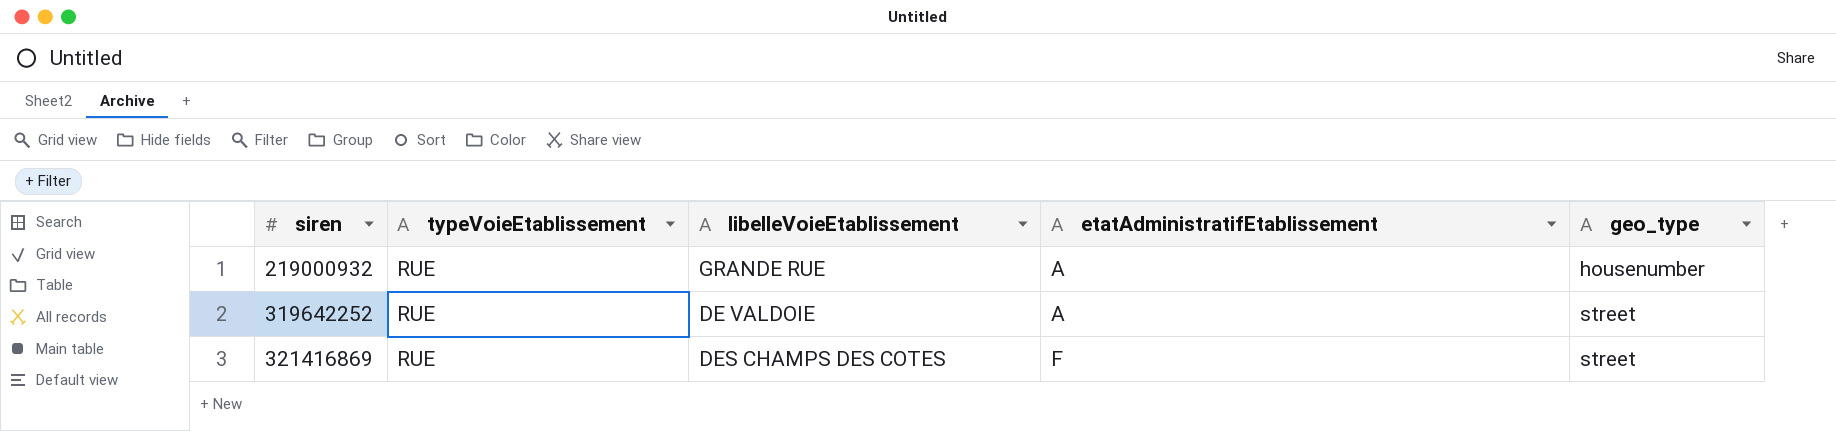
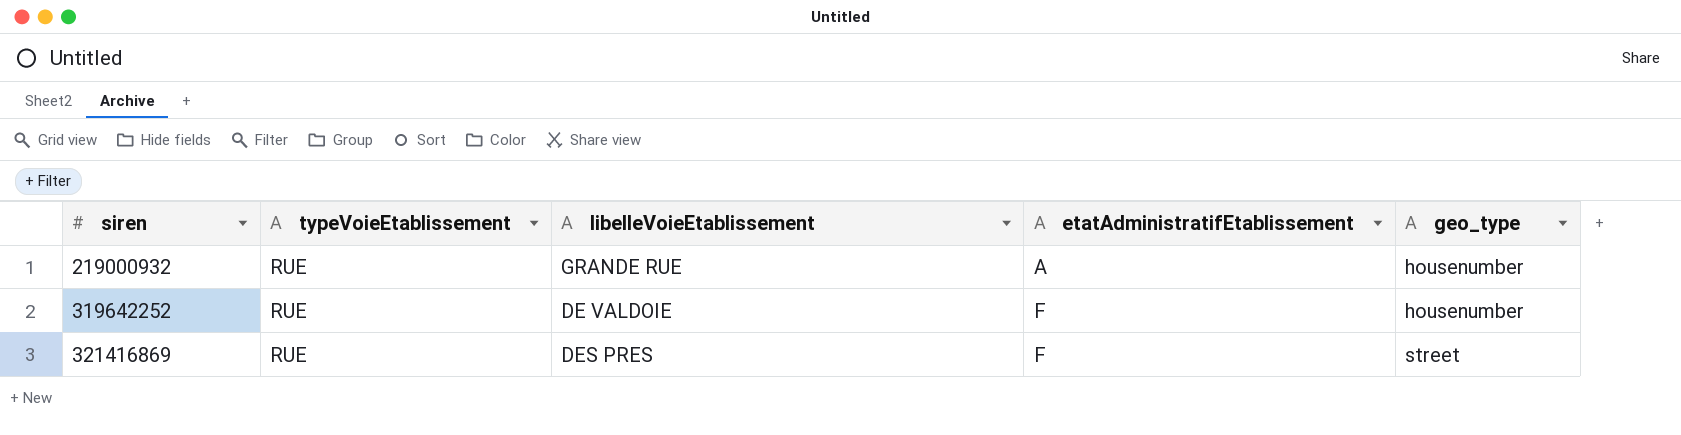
319642252 | etatAdministratifEtablissement: A -> F
319642252 | geo_type: street -> housenumber
321416869 | libelleVoieEtablissement: DES CHAMPS DES COTES -> DES PRES

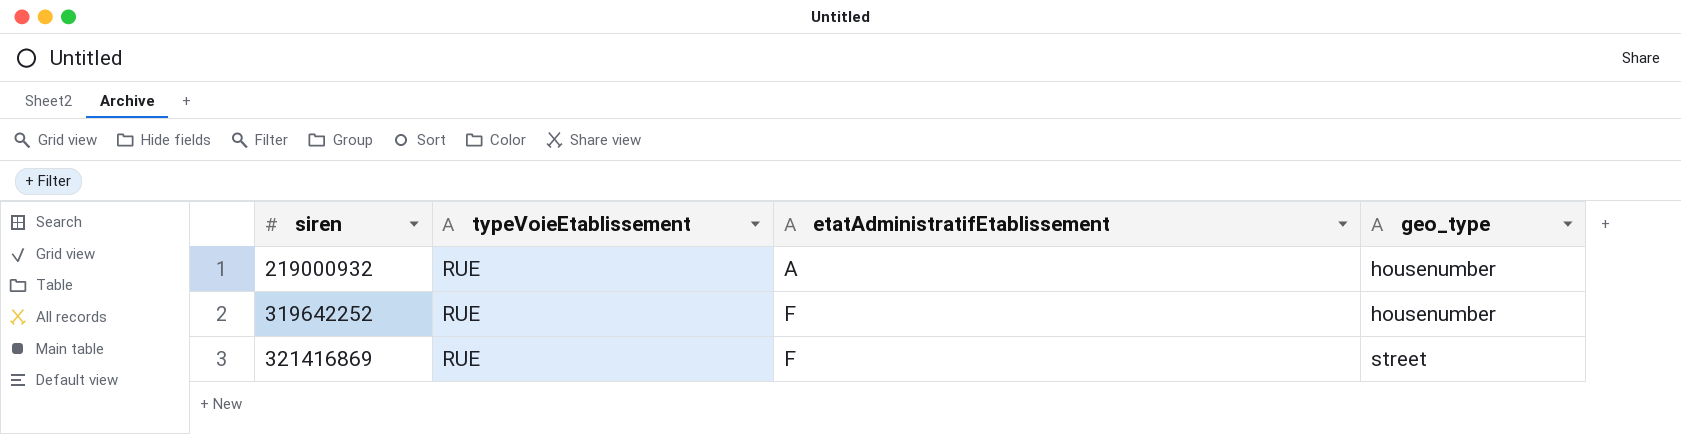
column libelleVoieEtablissement | position: 3 -> none

